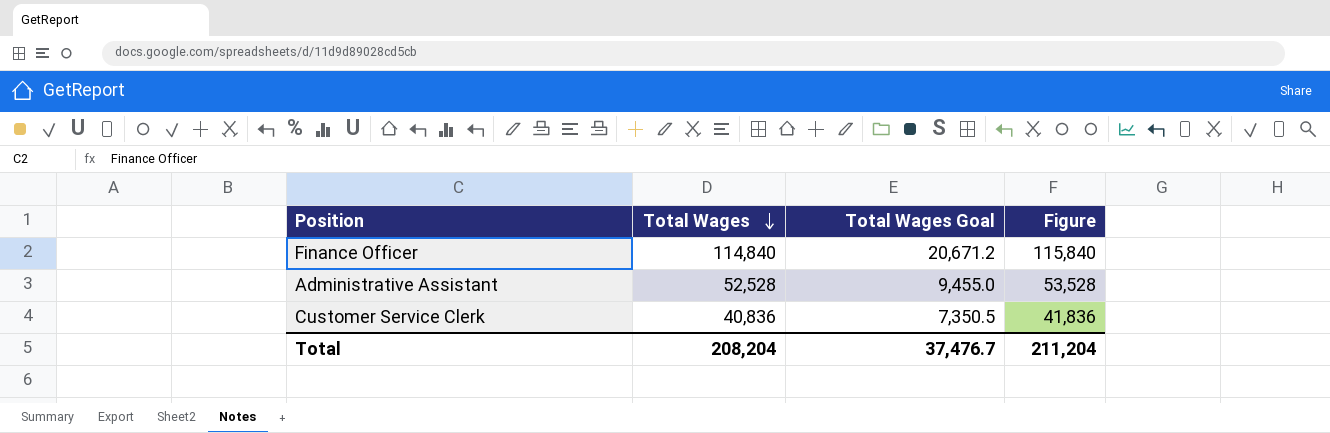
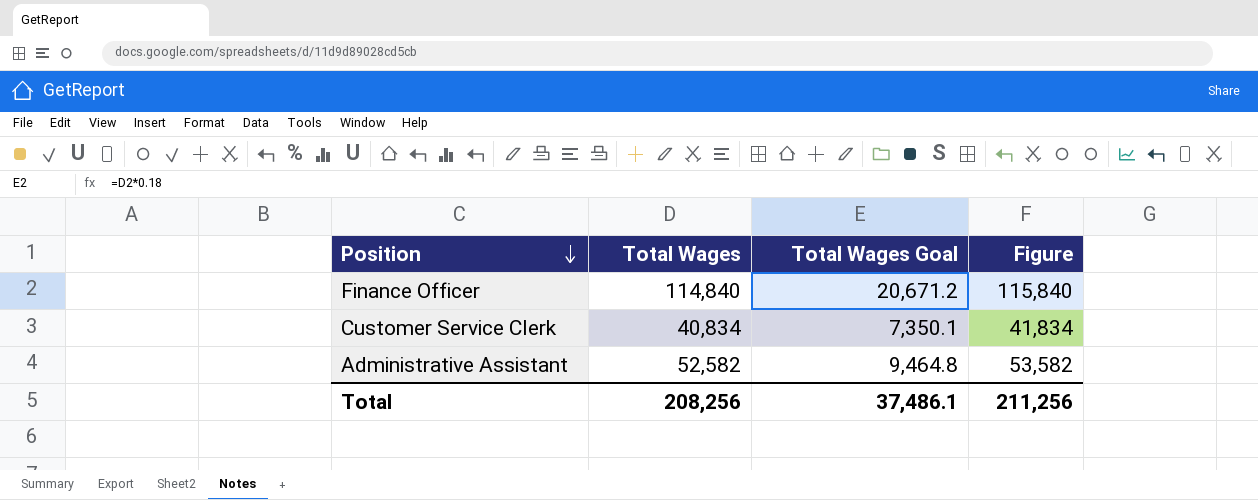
row order: Total Wages descending -> Position descending
Customer Service Clerk | Total Wages: 40,836 -> 40,834
Customer Service Clerk | Total Wages Goal: 7,350.5 -> 7,350.1
Customer Service Clerk | Figure: 41,836 -> 41,834
Administrative Assistant | Total Wages: 52,528 -> 52,582
Administrative Assistant | Total Wages Goal: 9,455.0 -> 9,464.8
Administrative Assistant | Figure: 53,528 -> 53,582
Total | Total Wages: 208,204 -> 208,256
Total | Total Wages Goal: 37,476.7 -> 37,486.1
Total | Figure: 211,204 -> 211,256

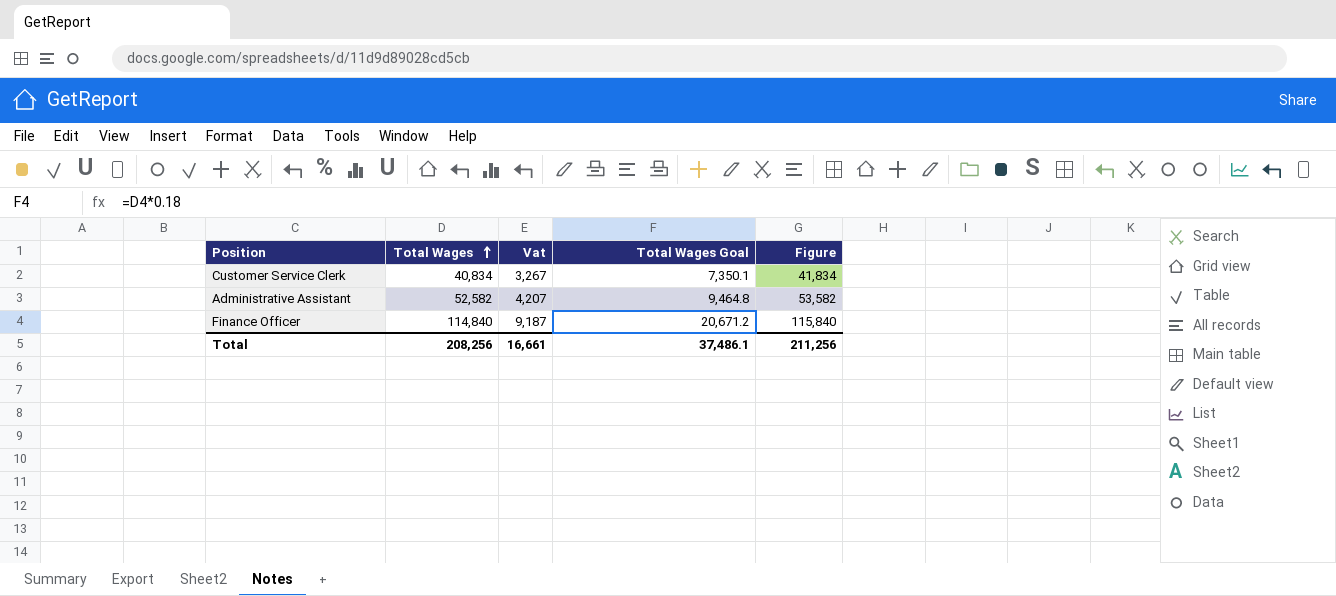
row order: Position descending -> Total Wages ascending
column Vat | formula: none -> [Total Wages] * 0.08

